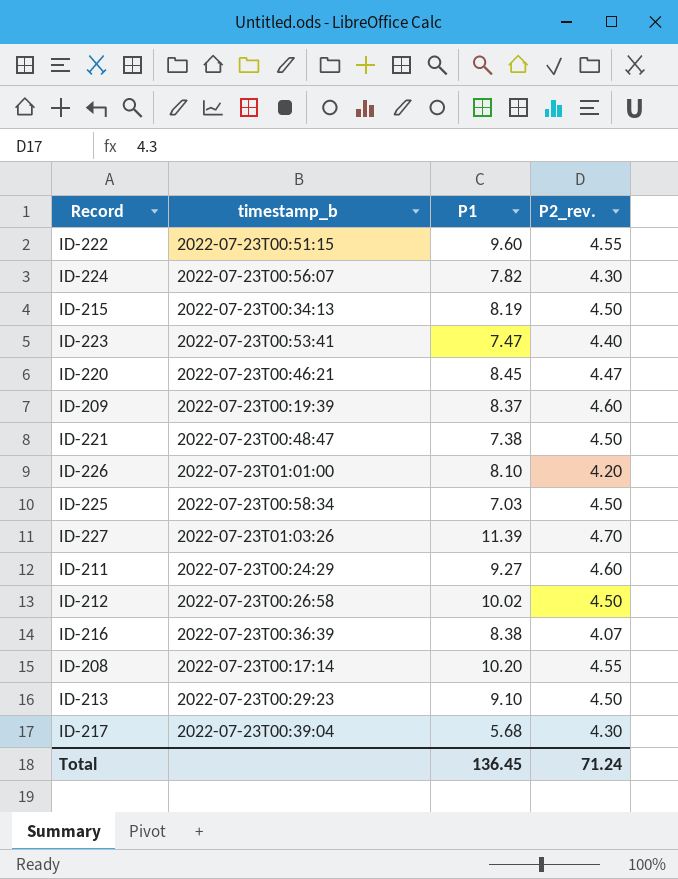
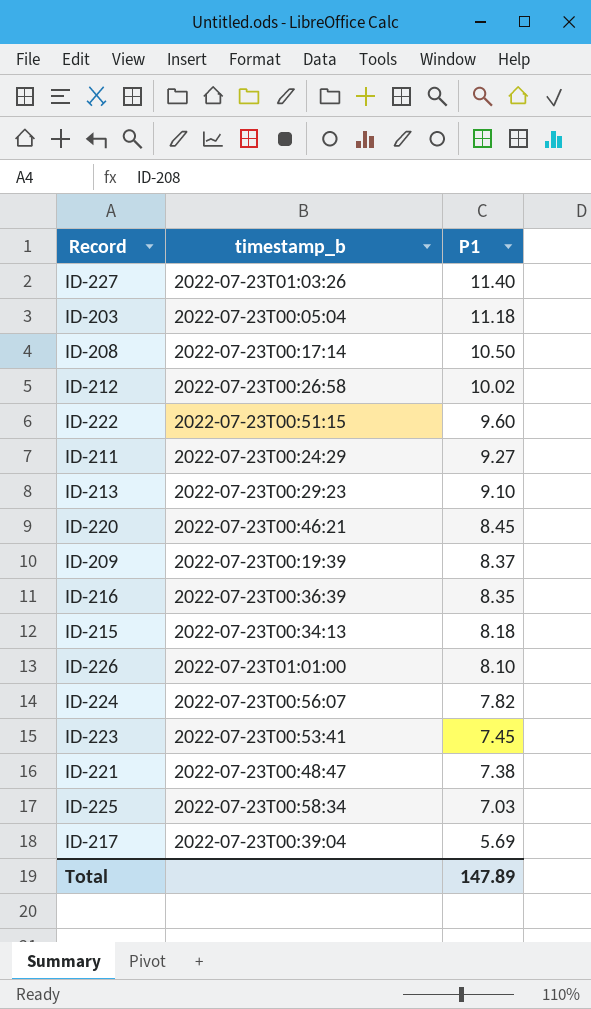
row order: none -> P1 descending
column P2_rev. | position: 4 -> none
ID-227 | P1: 11.39 -> 11.40
row ID-203: none -> 2022-07-23T00:05:04 | 11.18
ID-208 | P1: 10.20 -> 10.50
ID-216 | P1: 8.38 -> 8.35
ID-215 | P1: 8.19 -> 8.18
ID-223 | P1: 7.47 -> 7.45
ID-217 | P1: 5.68 -> 5.69
Total | P1: 136.45 -> 147.89

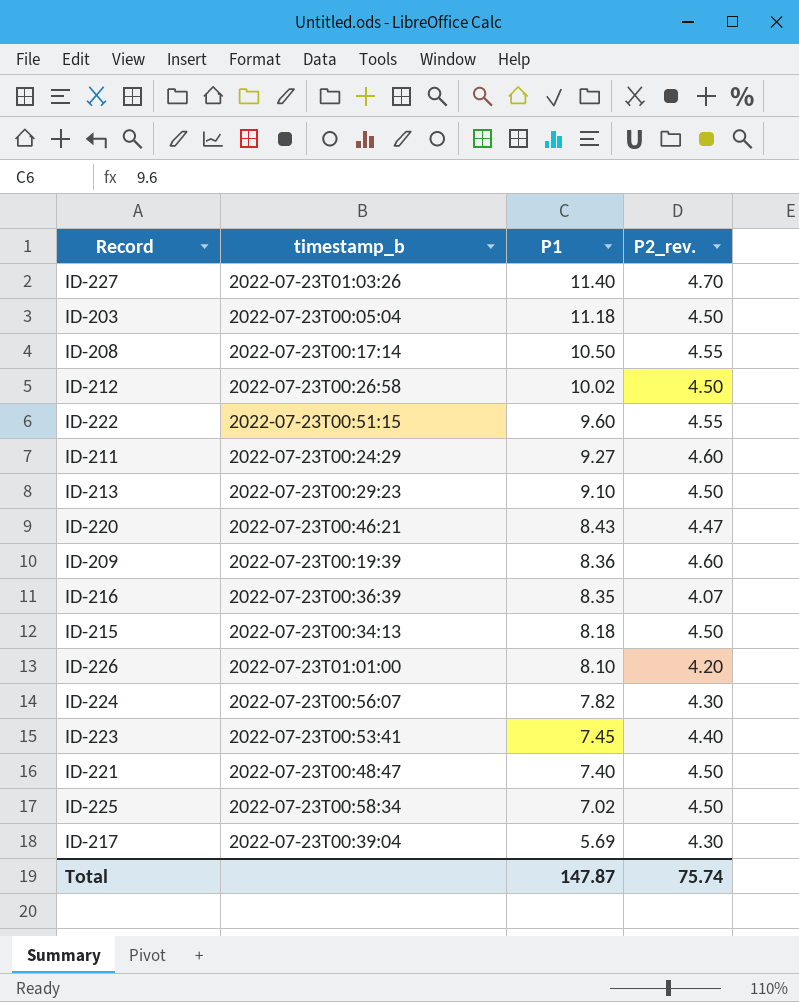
column P2_rev. | position: none -> 4
ID-220 | P1: 8.45 -> 8.43
ID-209 | P1: 8.37 -> 8.36
ID-221 | P1: 7.38 -> 7.40
ID-225 | P1: 7.03 -> 7.02
Total | P1: 147.89 -> 147.87

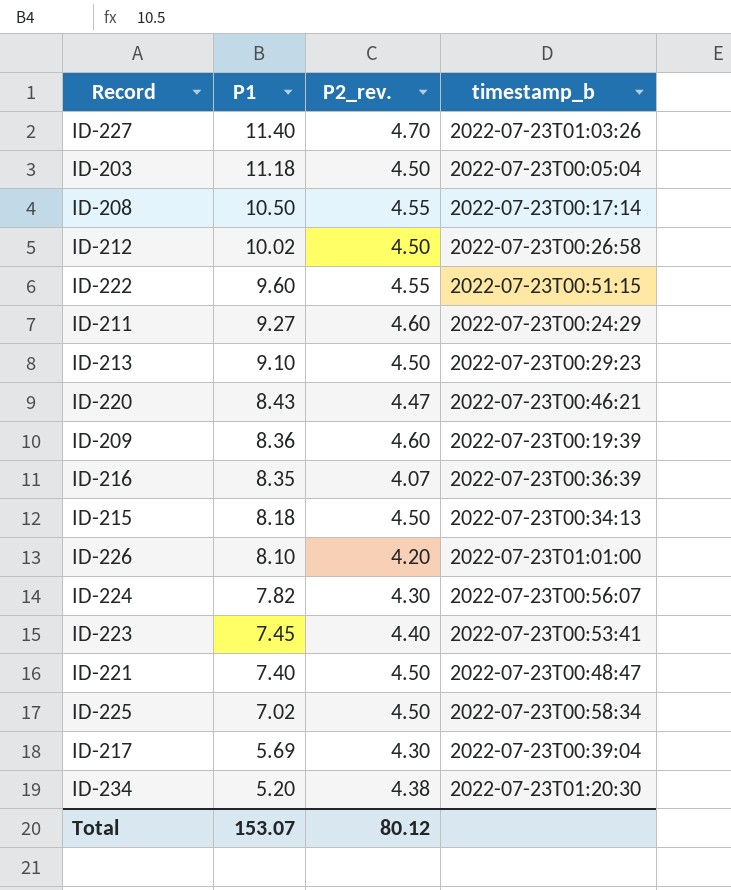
column timestamp_b | position: 2 -> 4
row ID-234: none -> 5.20 | 4.38 | 2022-07-23T01:20:30
Total | P1: 147.87 -> 153.07
Total | P2_rev.: 75.74 -> 80.12

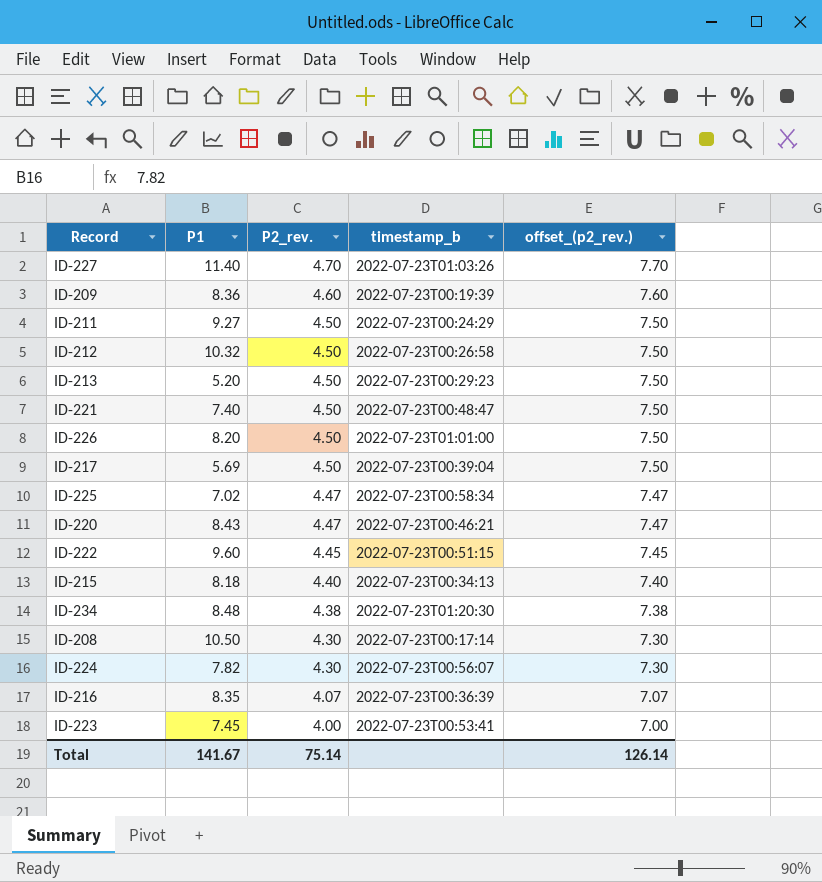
row order: P1 descending -> P2_rev. descending
column offset_(p2_rev.) | formula: none -> [P2_rev.] + 3
row ID-203: 11.18 | 4.50 | 2022-07-23T00:05:04 -> none
ID-211 | P2_rev.: 4.60 -> 4.50
ID-212 | P1: 10.02 -> 10.32
ID-213 | P1: 9.10 -> 5.20
ID-226 | P1: 8.10 -> 8.20
ID-226 | P2_rev.: 4.20 -> 4.50
ID-217 | P2_rev.: 4.30 -> 4.50
ID-225 | P2_rev.: 4.50 -> 4.47
ID-222 | P2_rev.: 4.55 -> 4.45
ID-215 | P2_rev.: 4.50 -> 4.40
ID-234 | P1: 5.20 -> 8.48
ID-208 | P2_rev.: 4.55 -> 4.30
ID-223 | P2_rev.: 4.40 -> 4.00
Total | P1: 153.07 -> 141.67
Total | P2_rev.: 80.12 -> 75.14

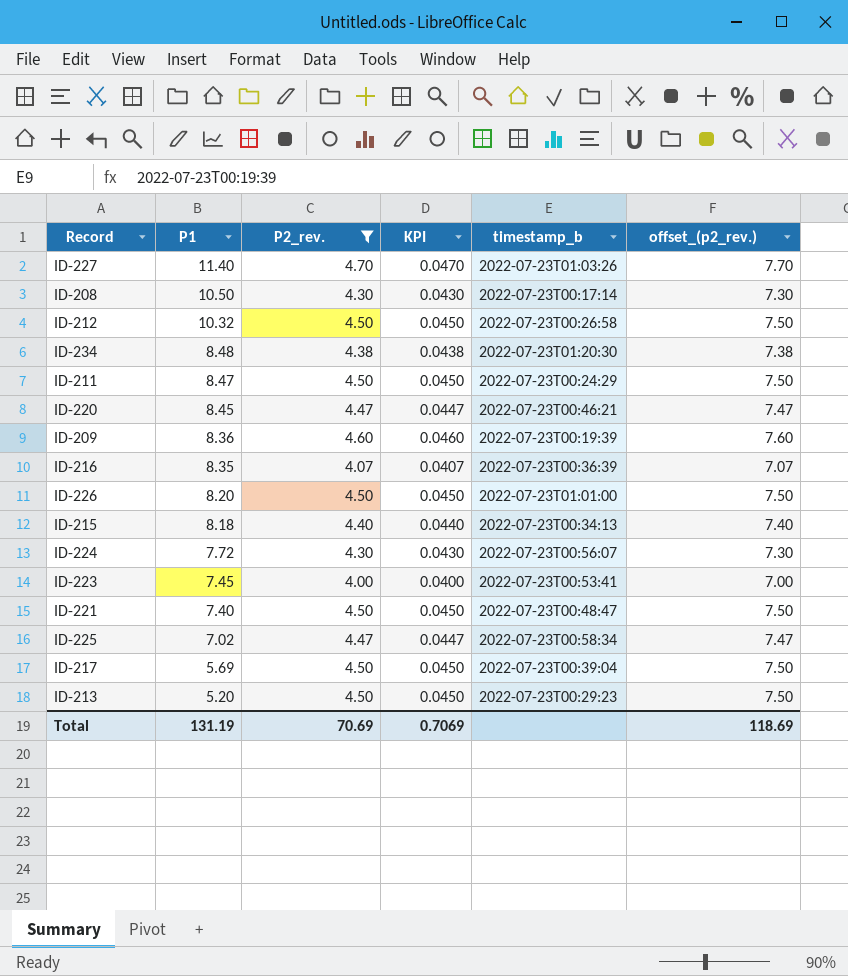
filter: none -> P2_rev. != 4.45
row order: P2_rev. descending -> P1 descending
column KPI | formula: none -> [P2_rev.] * 0.01
ID-211 | P1: 9.27 -> 8.47
ID-220 | P1: 8.43 -> 8.45
ID-224 | P1: 7.82 -> 7.72
Total | P1: 141.67 -> 131.19
Total | P2_rev.: 75.14 -> 70.69
Total | offset_(p2_rev.): 126.14 -> 118.69

